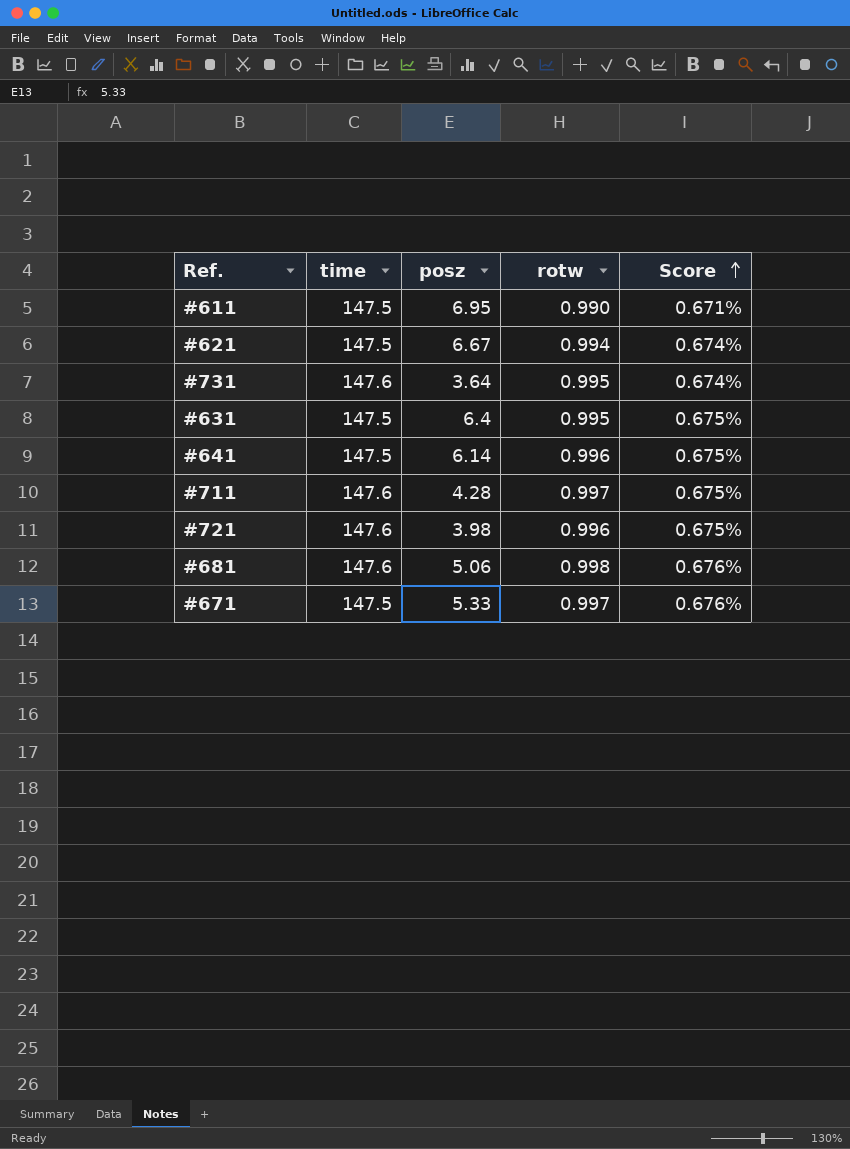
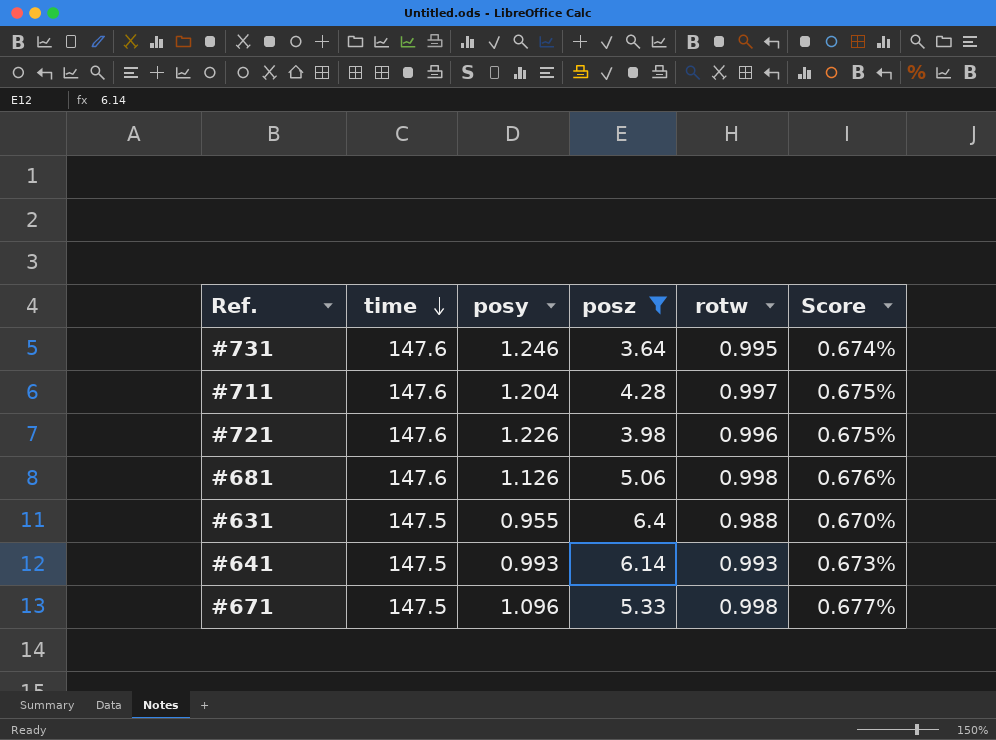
filter: none -> posz <= 6.4
row order: Score ascending -> time descending
column posy | position: none -> 3
#631 | rotw: 0.995 -> 0.988
#631 | Score: 0.675% -> 0.670%
#641 | rotw: 0.996 -> 0.993
#641 | Score: 0.675% -> 0.673%
#671 | rotw: 0.997 -> 0.998
#671 | Score: 0.676% -> 0.677%

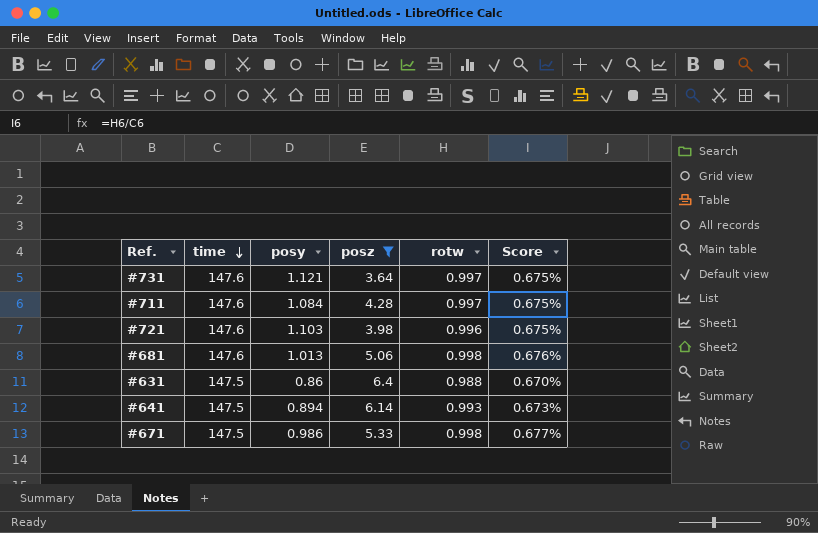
#731 | posy: 1.246 -> 1.121
#731 | rotw: 0.995 -> 0.997
#731 | Score: 0.674% -> 0.675%
#711 | posy: 1.204 -> 1.084
#721 | posy: 1.226 -> 1.103
#681 | posy: 1.126 -> 1.013
#631 | posy: 0.955 -> 0.86
#641 | posy: 0.993 -> 0.894
#671 | posy: 1.096 -> 0.986

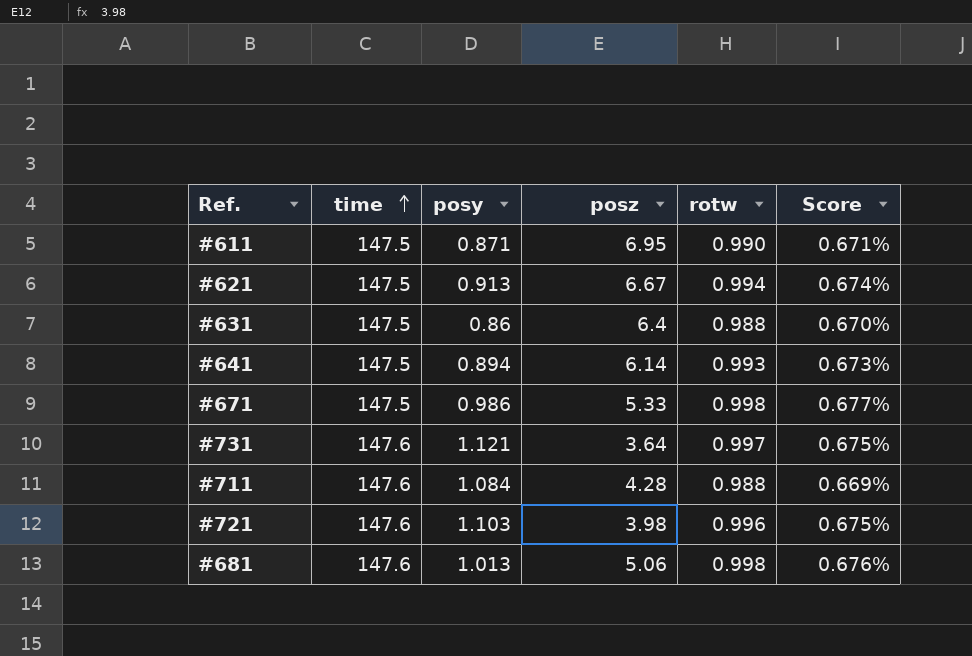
filter: posz <= 6.4 -> none
row order: time descending -> time ascending
#711 | rotw: 0.997 -> 0.988
#711 | Score: 0.675% -> 0.669%

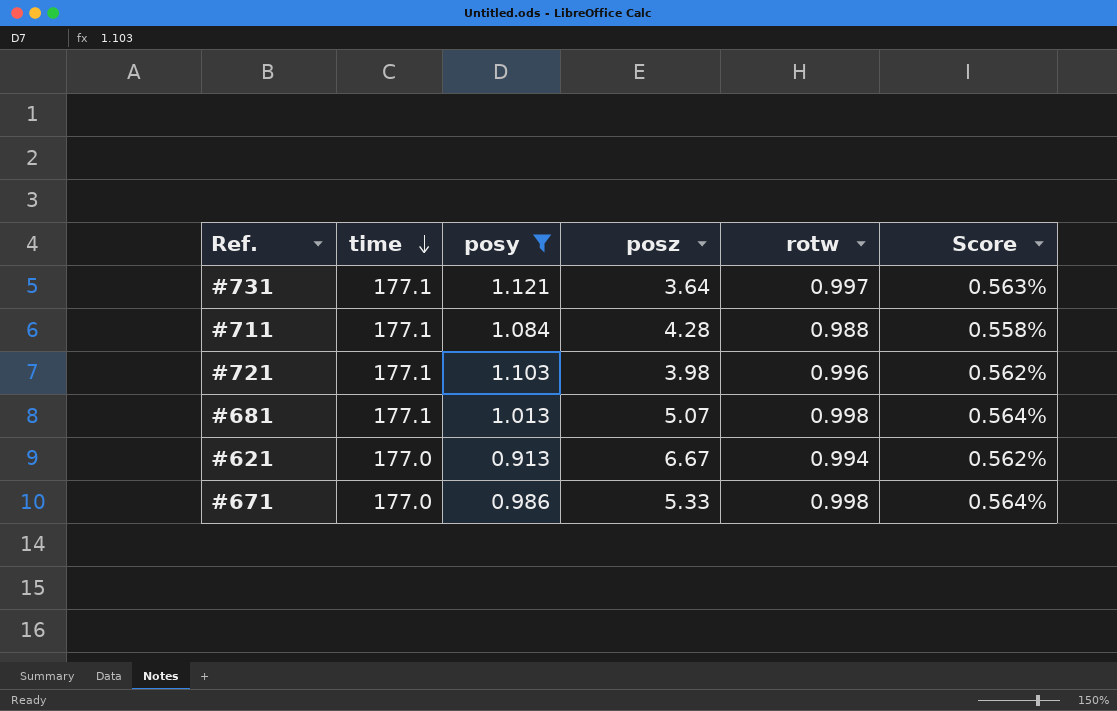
filter: none -> posy >= 0.913
row order: time ascending -> time descending
#731 | time: 147.6 -> 177.1
#731 | Score: 0.675% -> 0.563%
#711 | time: 147.6 -> 177.1
#711 | Score: 0.669% -> 0.558%
#721 | time: 147.6 -> 177.1
#721 | Score: 0.675% -> 0.562%
#681 | time: 147.6 -> 177.1
#681 | posz: 5.06 -> 5.07
#681 | Score: 0.676% -> 0.564%
#621 | time: 147.5 -> 177.0
#621 | Score: 0.674% -> 0.562%
#671 | time: 147.5 -> 177.0
#671 | Score: 0.677% -> 0.564%

